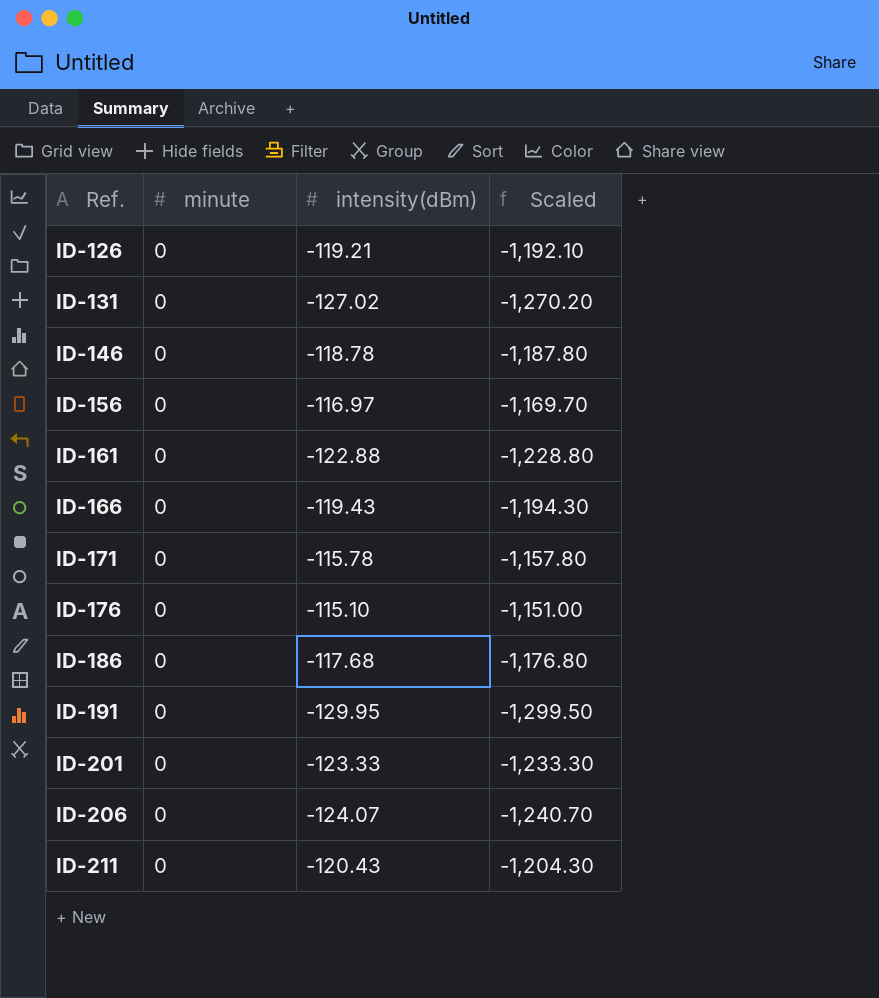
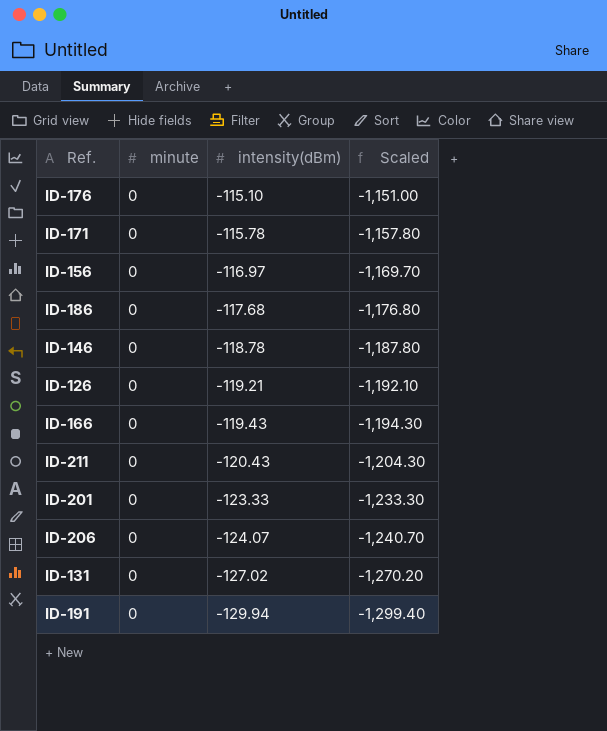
row order: Ref. ascending -> intensity(dBm) descending
row ID-161: 0 | -122.88 | -1,228.80 -> none
ID-191 | intensity(dBm): -129.95 -> -129.94
ID-191 | Scaled: -1,299.50 -> -1,299.40

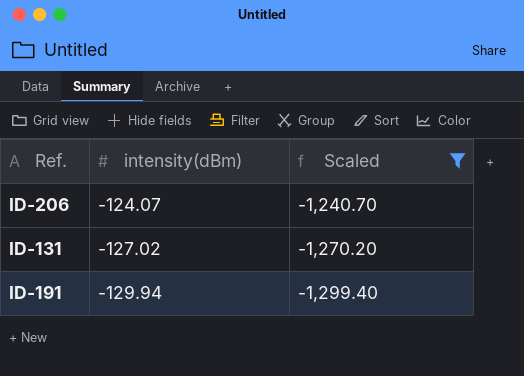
filter: none -> Scaled <= -1,240.70
column minute | position: 2 -> none

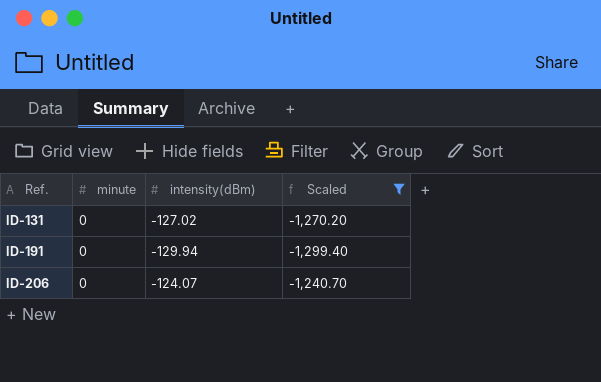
row order: intensity(dBm) descending -> Ref. ascending
column minute | position: none -> 2

